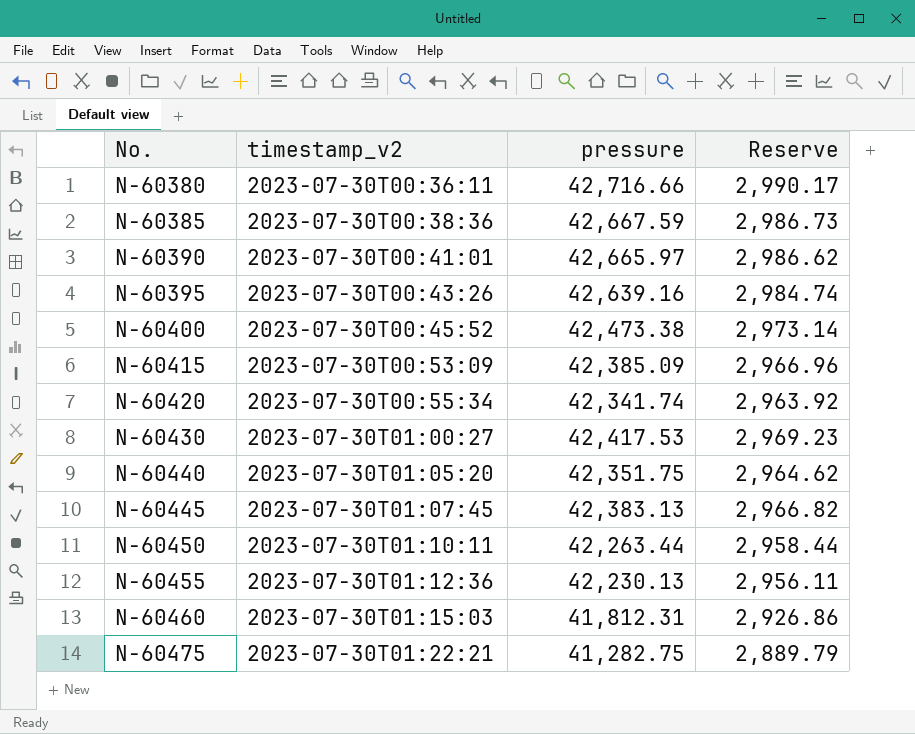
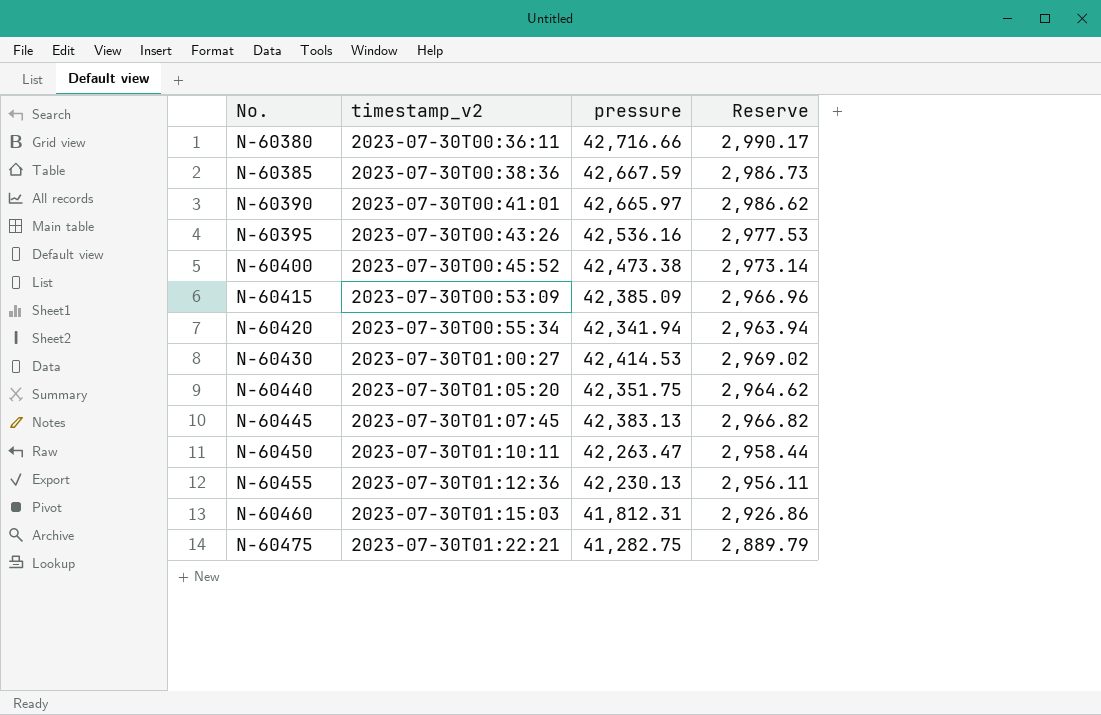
N-60395 | pressure: 42,639.16 -> 42,536.16
N-60395 | Reserve: 2,984.74 -> 2,977.53
N-60420 | pressure: 42,341.74 -> 42,341.94
N-60420 | Reserve: 2,963.92 -> 2,963.94
N-60430 | pressure: 42,417.53 -> 42,414.53
N-60430 | Reserve: 2,969.23 -> 2,969.02
N-60450 | pressure: 42,263.44 -> 42,263.47

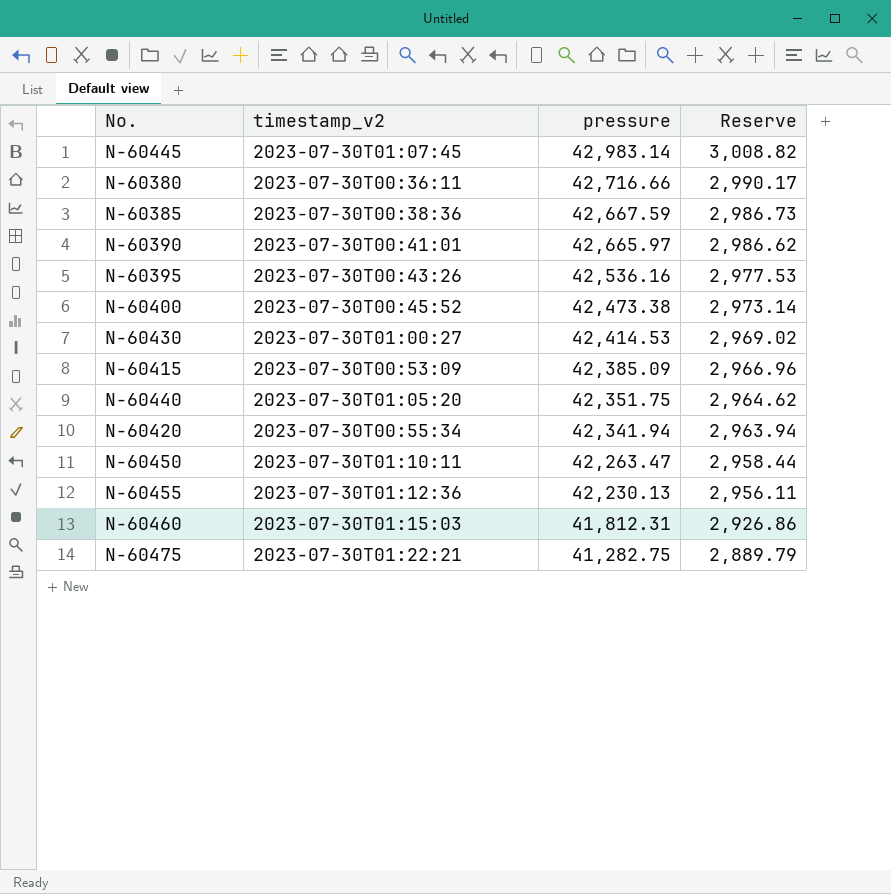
row order: No. ascending -> pressure descending
N-60445 | pressure: 42,383.13 -> 42,983.14
N-60445 | Reserve: 2,966.82 -> 3,008.82

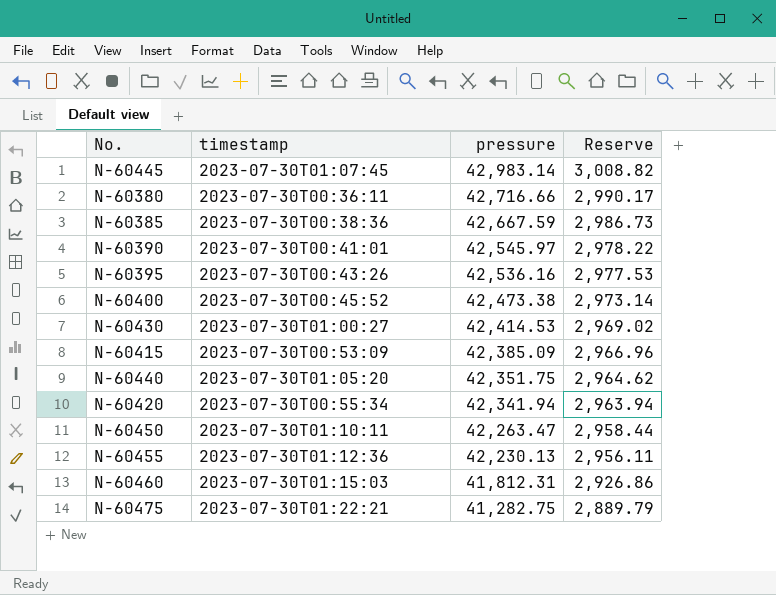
column name: timestamp_v2 -> timestamp
N-60390 | pressure: 42,665.97 -> 42,545.97
N-60390 | Reserve: 2,986.62 -> 2,978.22

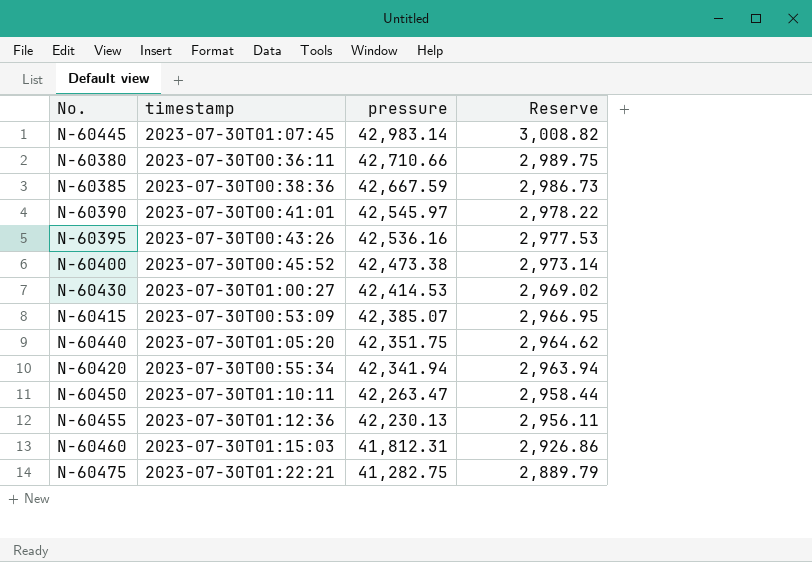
N-60380 | pressure: 42,716.66 -> 42,710.66
N-60380 | Reserve: 2,990.17 -> 2,989.75
N-60415 | pressure: 42,385.09 -> 42,385.07
N-60415 | Reserve: 2,966.96 -> 2,966.95

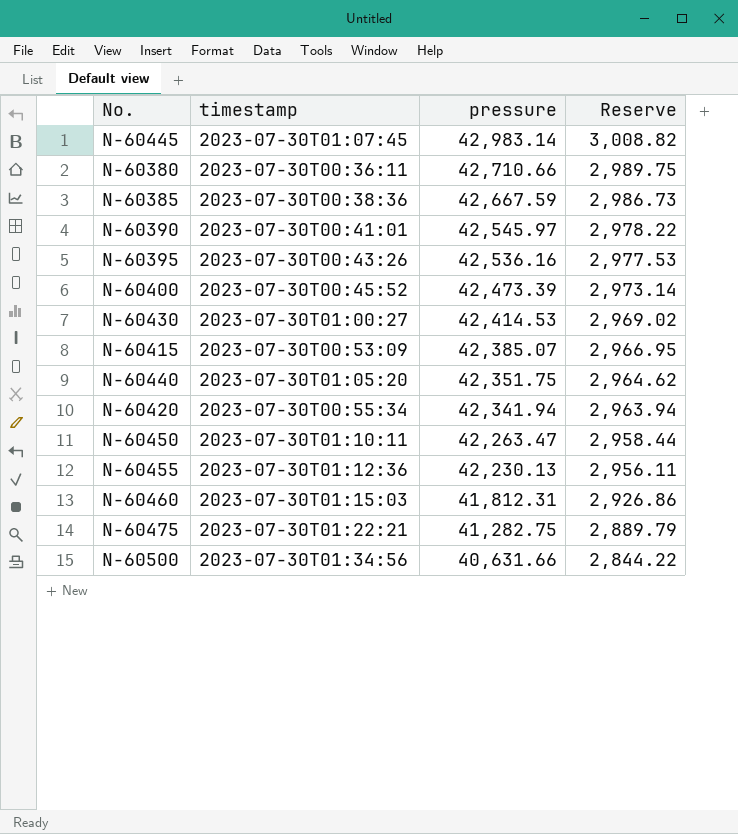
N-60400 | pressure: 42,473.38 -> 42,473.39
row N-60500: none -> 2023-07-30T01:34:56 | 40,631.66 | 2,844.22

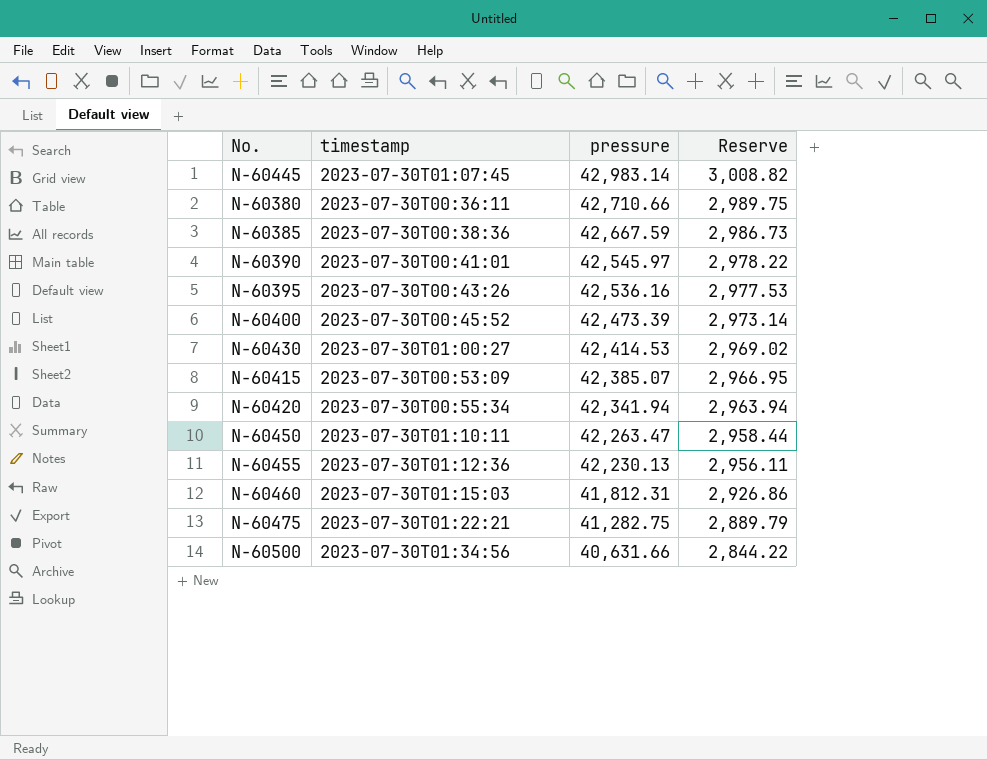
row N-60440: 2023-07-30T01:05:20 | 42,351.75 | 2,964.62 -> none

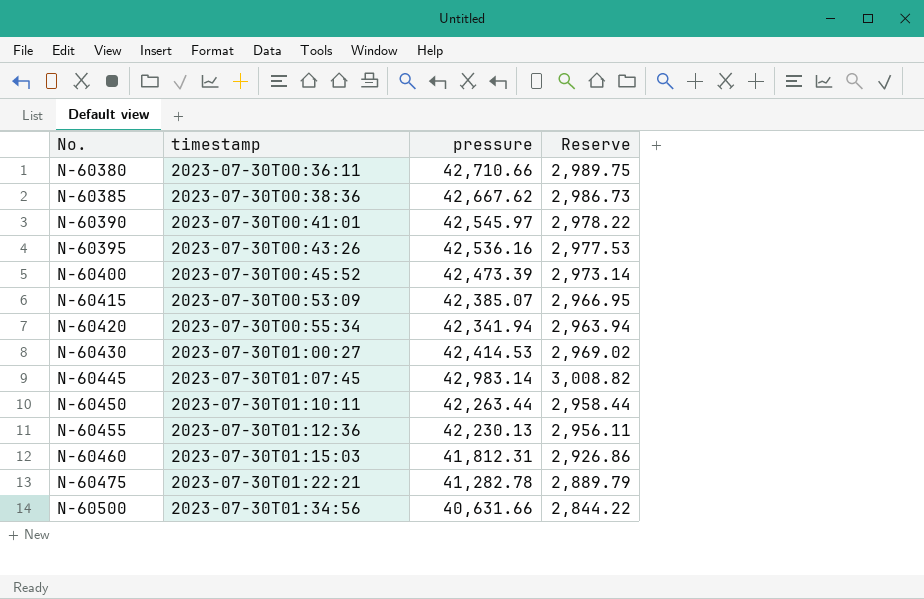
row order: pressure descending -> No. ascending
N-60385 | pressure: 42,667.59 -> 42,667.62
N-60450 | pressure: 42,263.47 -> 42,263.44
N-60475 | pressure: 41,282.75 -> 41,282.78

